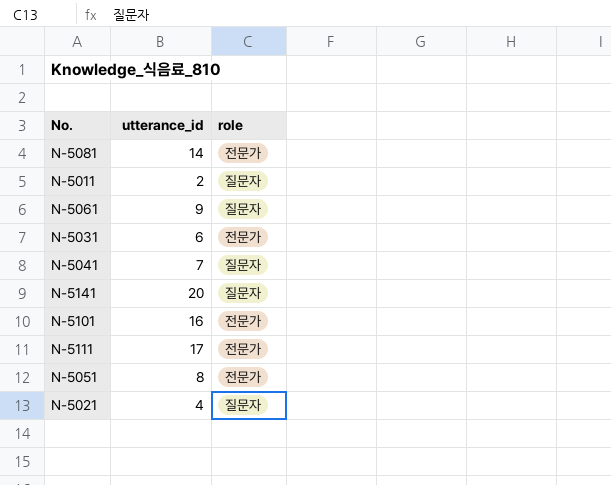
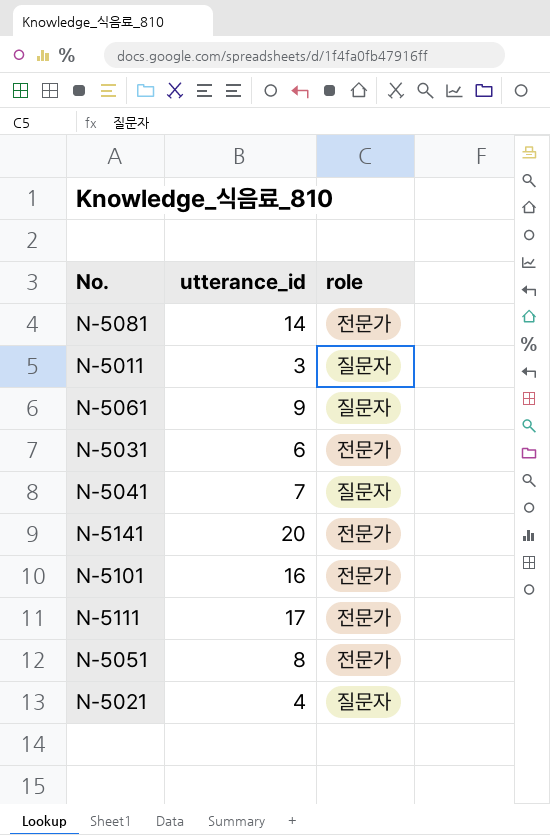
N-5011 | utterance_id: 2 -> 3
N-5141 | role: 질문자 -> 전문가

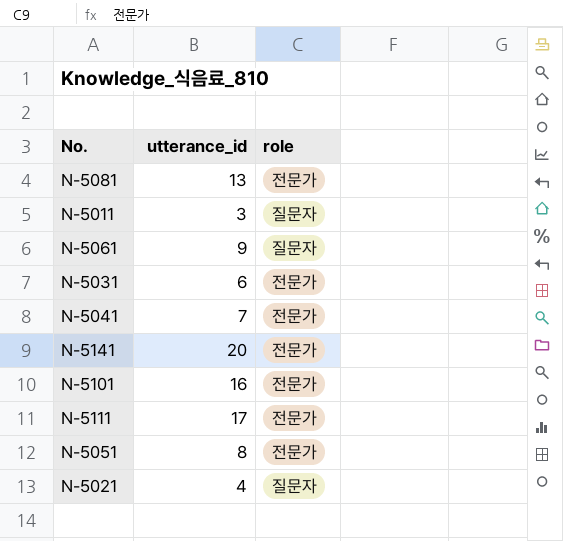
N-5081 | utterance_id: 14 -> 13
N-5041 | role: 질문자 -> 전문가

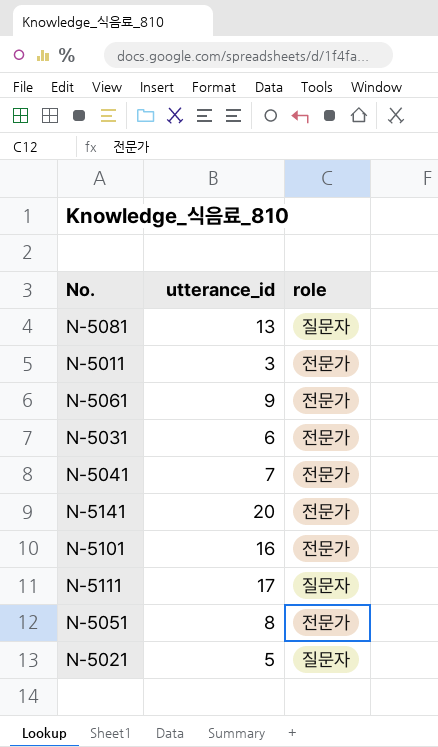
N-5081 | role: 전문가 -> 질문자
N-5011 | role: 질문자 -> 전문가
N-5061 | role: 질문자 -> 전문가
N-5111 | role: 전문가 -> 질문자
N-5021 | utterance_id: 4 -> 5

